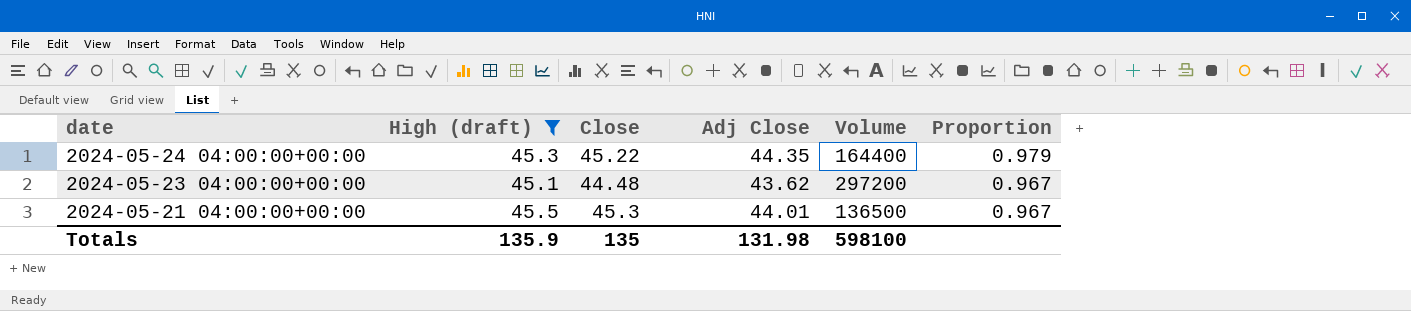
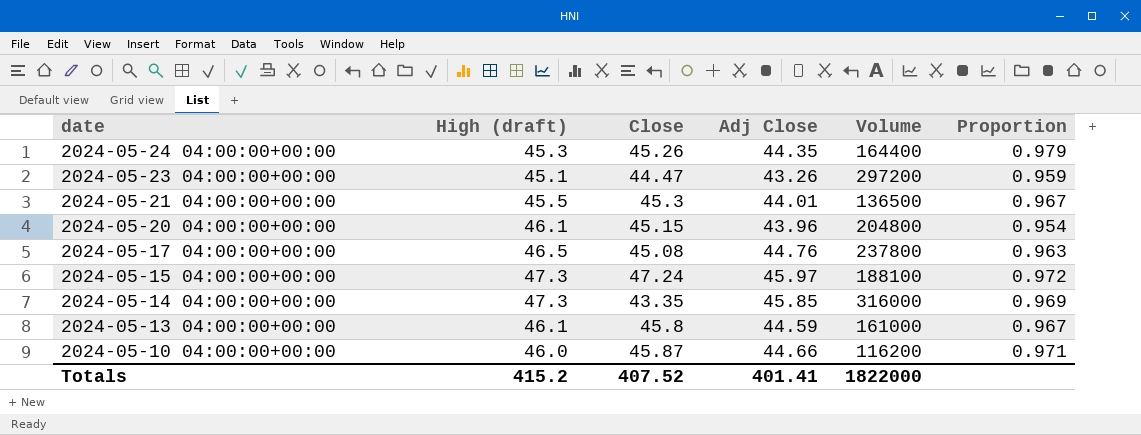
filter: High (draft) <= 45.5 -> none
2024-05-24 04:00:00+00:00 | Close: 45.22 -> 45.26
2024-05-23 04:00:00+00:00 | Close: 44.48 -> 44.47
2024-05-23 04:00:00+00:00 | Adj Close: 43.62 -> 43.26
2024-05-23 04:00:00+00:00 | Proportion: 0.967 -> 0.959
Totals | High (draft): 135.9 -> 415.2
Totals | Close: 135 -> 407.52
Totals | Adj Close: 131.98 -> 401.41
Totals | Volume: 598100 -> 1822000

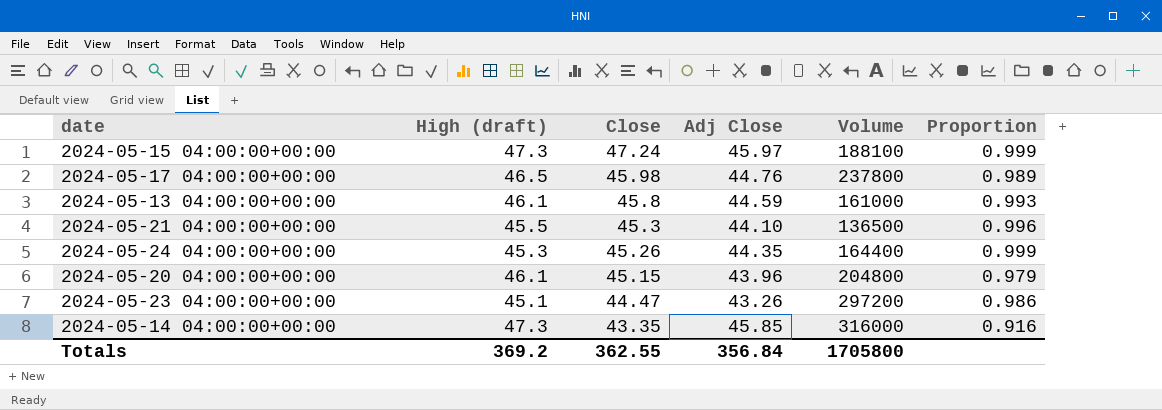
row order: date descending -> Close descending
column Proportion | formula: [Adj Close] / [High (draft)] -> [Close] / [High (draft)]
row 2024-05-10 04:00:00+00:00: 46.0 | 45.87 | 44.66 | 116200 | 0.971 -> none
2024-05-17 04:00:00+00:00 | Close: 45.08 -> 45.98
2024-05-21 04:00:00+00:00 | Adj Close: 44.01 -> 44.10
Totals | High (draft): 415.2 -> 369.2
Totals | Close: 407.52 -> 362.55
Totals | Adj Close: 401.41 -> 356.84
Totals | Volume: 1822000 -> 1705800

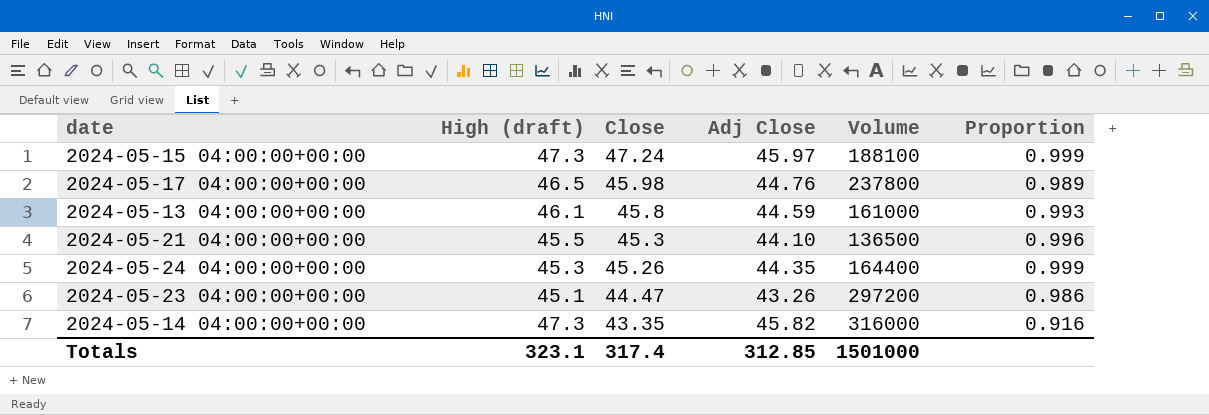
row 2024-05-20 04:00:00+00:00: 46.1 | 45.15 | 43.96 | 204800 | 0.979 -> none
2024-05-14 04:00:00+00:00 | Adj Close: 45.85 -> 45.82
Totals | High (draft): 369.2 -> 323.1
Totals | Close: 362.55 -> 317.4
Totals | Adj Close: 356.84 -> 312.85
Totals | Volume: 1705800 -> 1501000

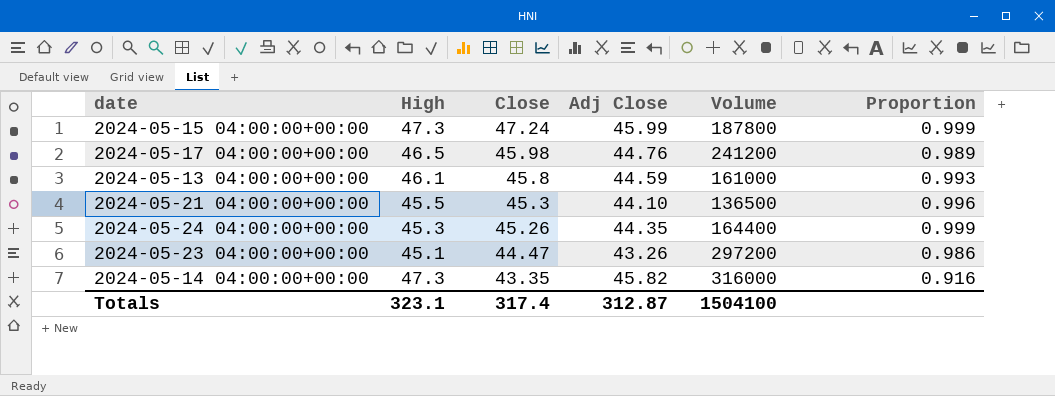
column name: High (draft) -> High
2024-05-15 04:00:00+00:00 | Adj Close: 45.97 -> 45.99
2024-05-15 04:00:00+00:00 | Volume: 188100 -> 187800
2024-05-17 04:00:00+00:00 | Volume: 237800 -> 241200
Totals | Adj Close: 312.85 -> 312.87
Totals | Volume: 1501000 -> 1504100

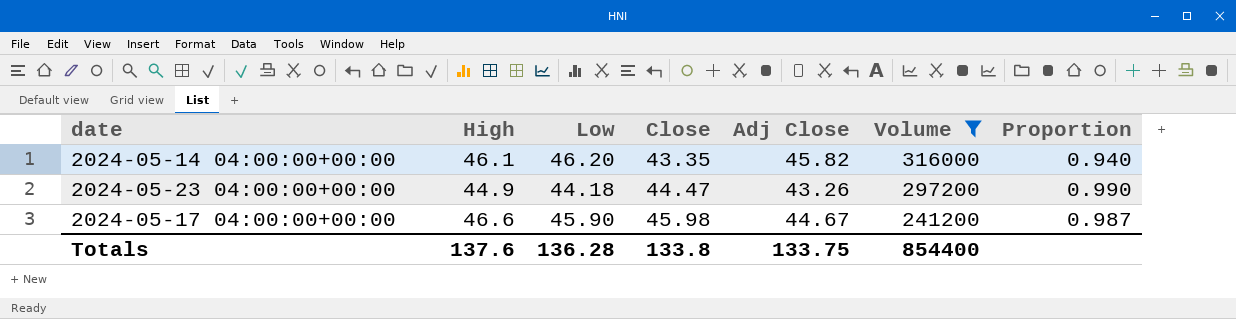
filter: none -> Volume >= 241200
row order: Close descending -> Close ascending
column Low | position: none -> 3
2024-05-14 04:00:00+00:00 | High: 47.3 -> 46.1
2024-05-14 04:00:00+00:00 | Proportion: 0.916 -> 0.940
2024-05-23 04:00:00+00:00 | High: 45.1 -> 44.9
2024-05-23 04:00:00+00:00 | Proportion: 0.986 -> 0.990
2024-05-17 04:00:00+00:00 | High: 46.5 -> 46.6
2024-05-17 04:00:00+00:00 | Adj Close: 44.76 -> 44.67
2024-05-17 04:00:00+00:00 | Proportion: 0.989 -> 0.987
Totals | High: 323.1 -> 137.6
Totals | Close: 317.4 -> 133.8
Totals | Adj Close: 312.87 -> 133.75
Totals | Volume: 1504100 -> 854400

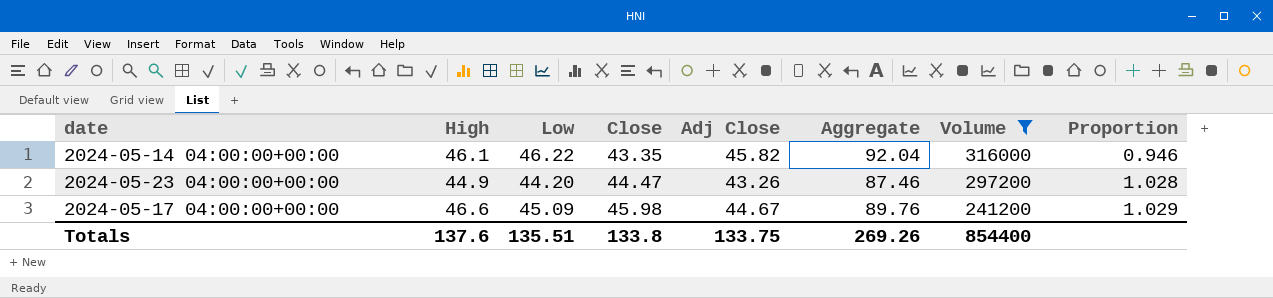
column Aggregate | formula: none -> [Low] + [Adj Close]
column Proportion | formula: [Close] / [High] -> [Close] / [Adj Close]
2024-05-14 04:00:00+00:00 | Low: 46.20 -> 46.22
2024-05-23 04:00:00+00:00 | Low: 44.18 -> 44.20
2024-05-17 04:00:00+00:00 | Low: 45.90 -> 45.09
Totals | Low: 136.28 -> 135.51

